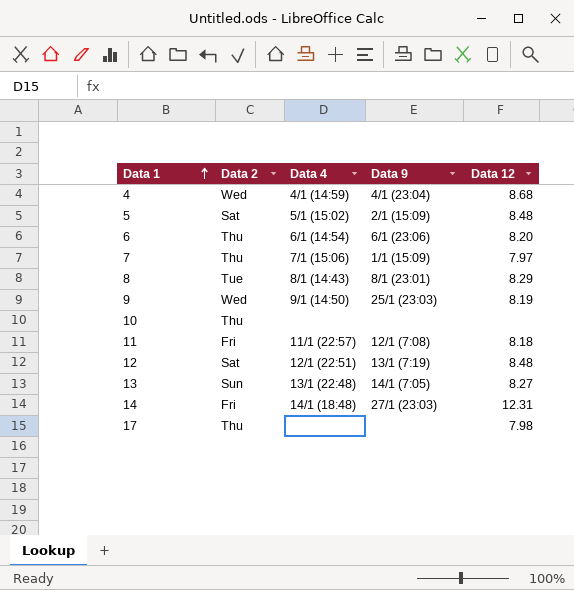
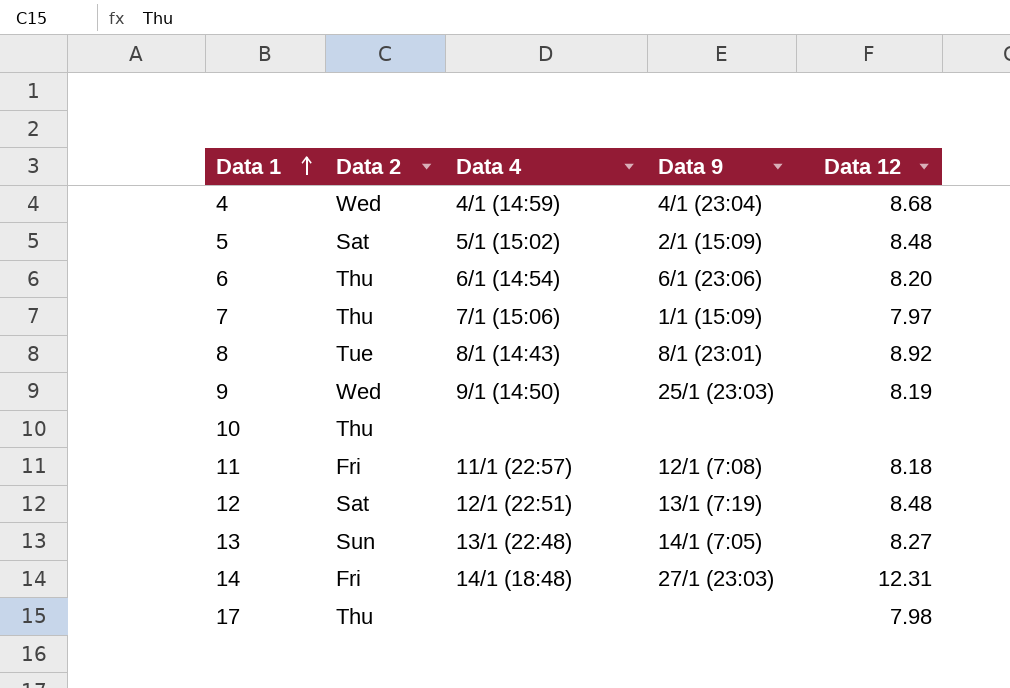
8 | Data 12: 8.29 -> 8.92

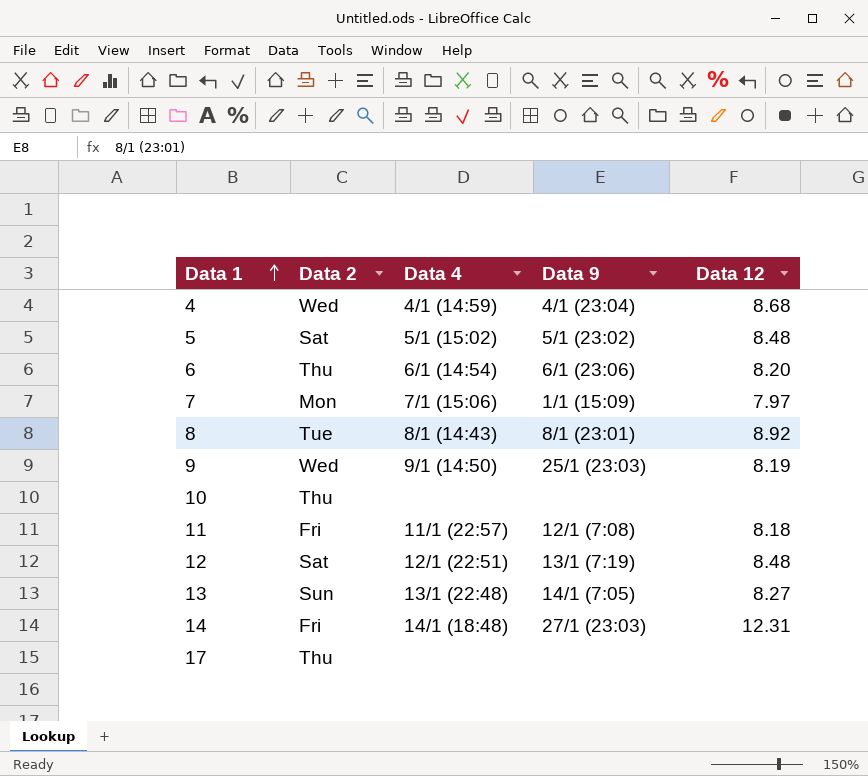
5 | Data 9: 2/1 (15:09) -> 5/1 (23:02)
7 | Data 2: Thu -> Mon
17 | Data 12: 7.98 -> none

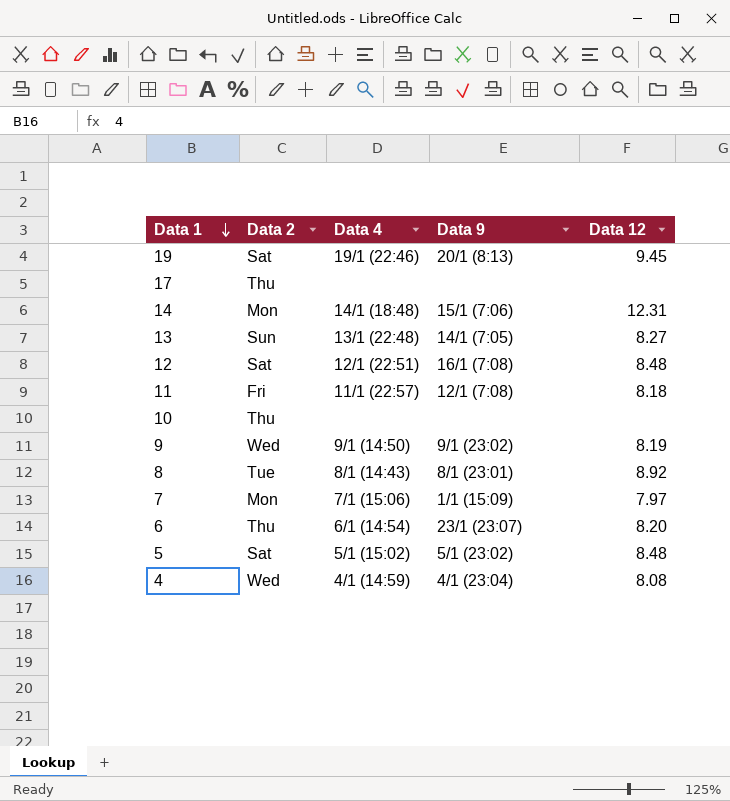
row order: Data 1 ascending -> Data 1 descending
row 19: none -> Sat | 19/1 (22:46) | 20/1 (8:13) | 9.45
14 | Data 2: Fri -> Mon
14 | Data 9: 27/1 (23:03) -> 15/1 (7:06)
12 | Data 9: 13/1 (7:19) -> 16/1 (7:08)
9 | Data 9: 25/1 (23:03) -> 9/1 (23:02)
6 | Data 9: 6/1 (23:06) -> 23/1 (23:07)
4 | Data 12: 8.68 -> 8.08

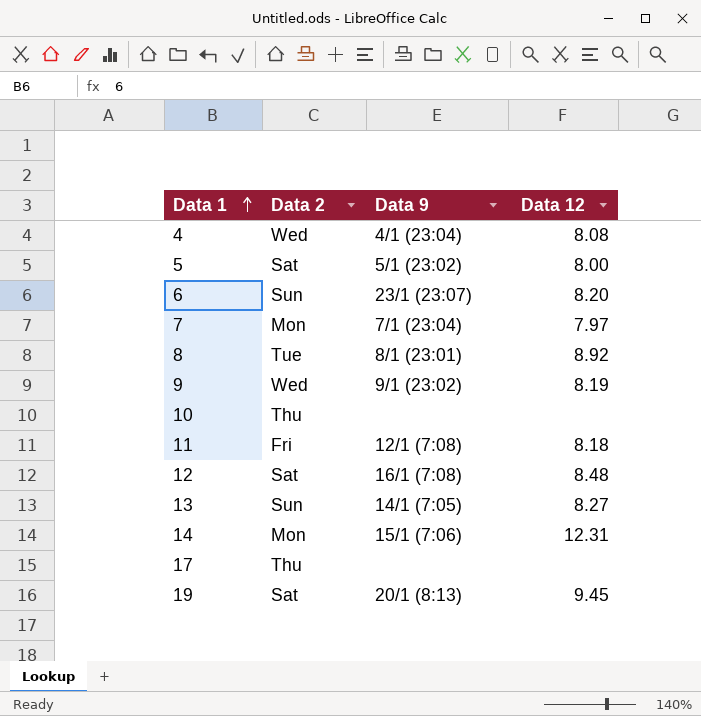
row order: Data 1 descending -> Data 1 ascending
column Data 4 | position: 3 -> none
5 | Data 12: 8.48 -> 8.00
6 | Data 2: Thu -> Sun
7 | Data 9: 1/1 (15:09) -> 7/1 (23:04)

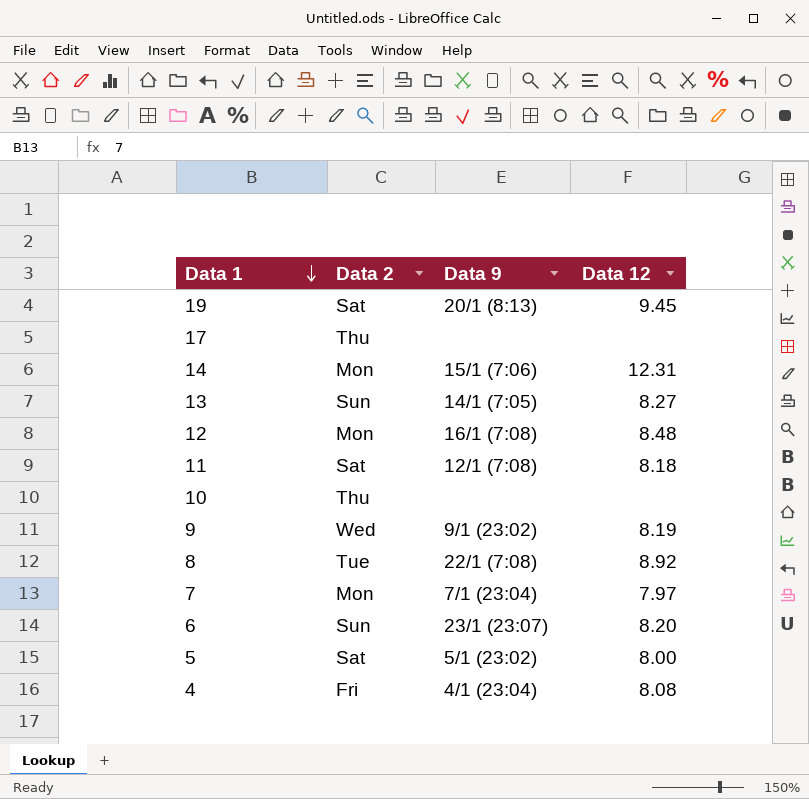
row order: Data 1 ascending -> Data 1 descending
12 | Data 2: Sat -> Mon
11 | Data 2: Fri -> Sat
8 | Data 9: 8/1 (23:01) -> 22/1 (7:08)
4 | Data 2: Wed -> Fri

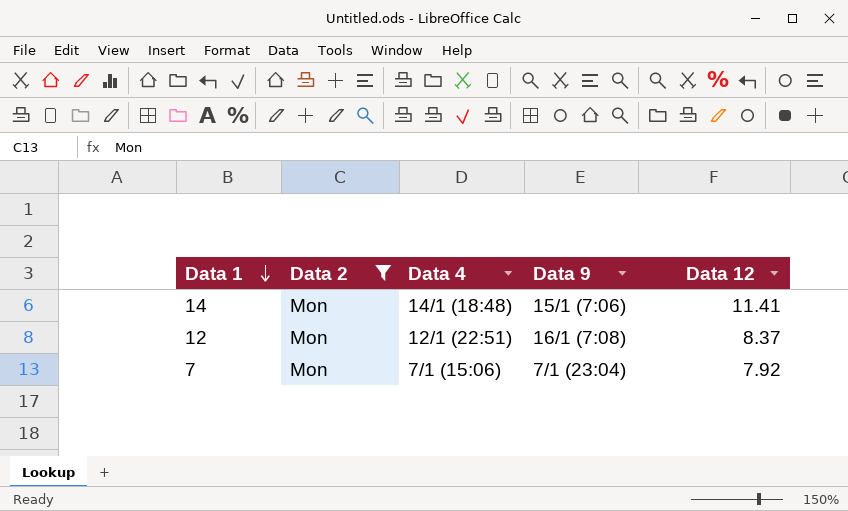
filter: none -> Data 2 = Mon
column Data 4 | position: none -> 3
14 | Data 12: 12.31 -> 11.41
12 | Data 12: 8.48 -> 8.37
7 | Data 12: 7.97 -> 7.92

